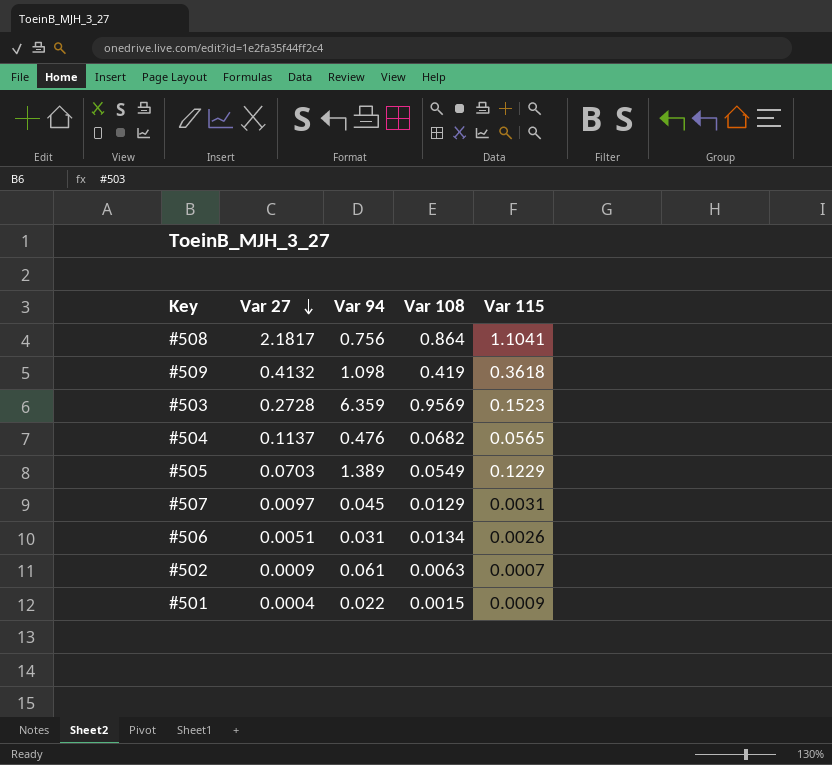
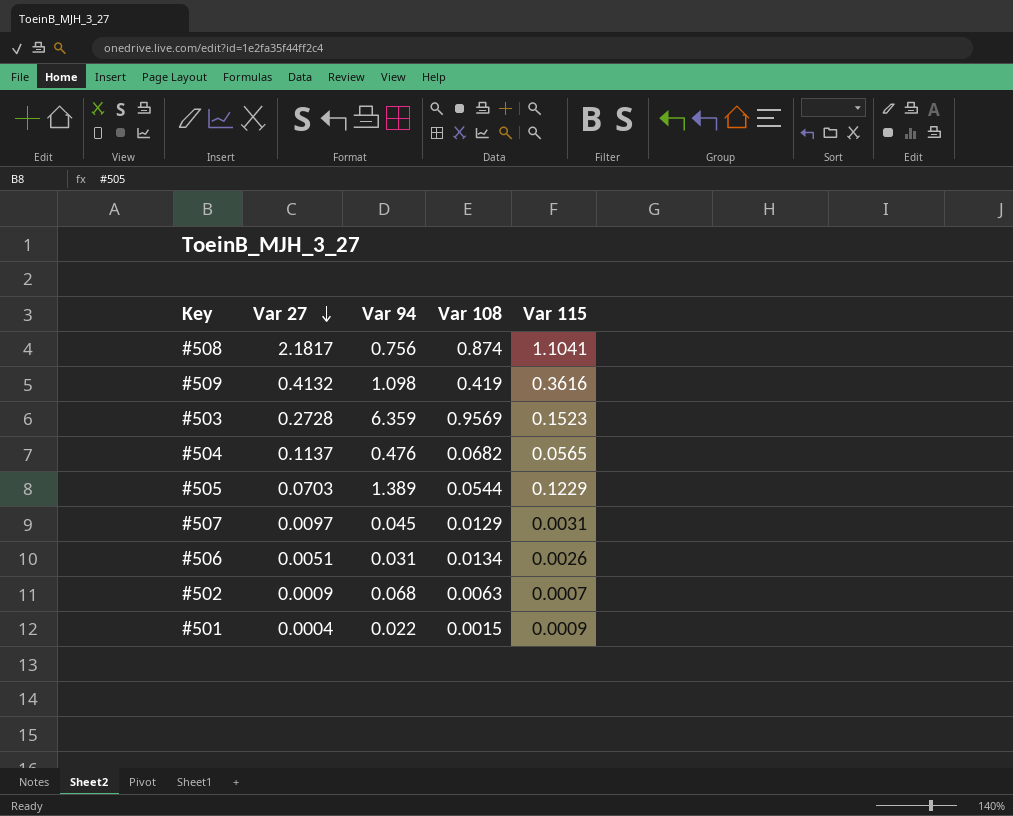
#508 | Var 108: 0.864 -> 0.874
#509 | Var 115: 0.3618 -> 0.3616
#505 | Var 108: 0.0549 -> 0.0544
#502 | Var 94: 0.061 -> 0.068

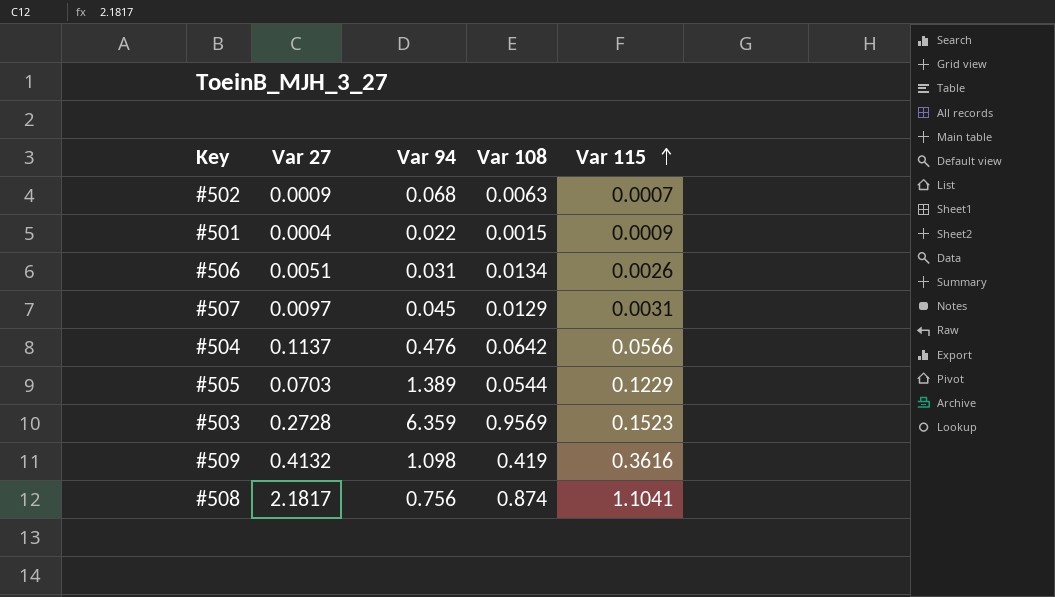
row order: Var 27 descending -> Var 115 ascending
#504 | Var 108: 0.0682 -> 0.0642
#504 | Var 115: 0.0565 -> 0.0566

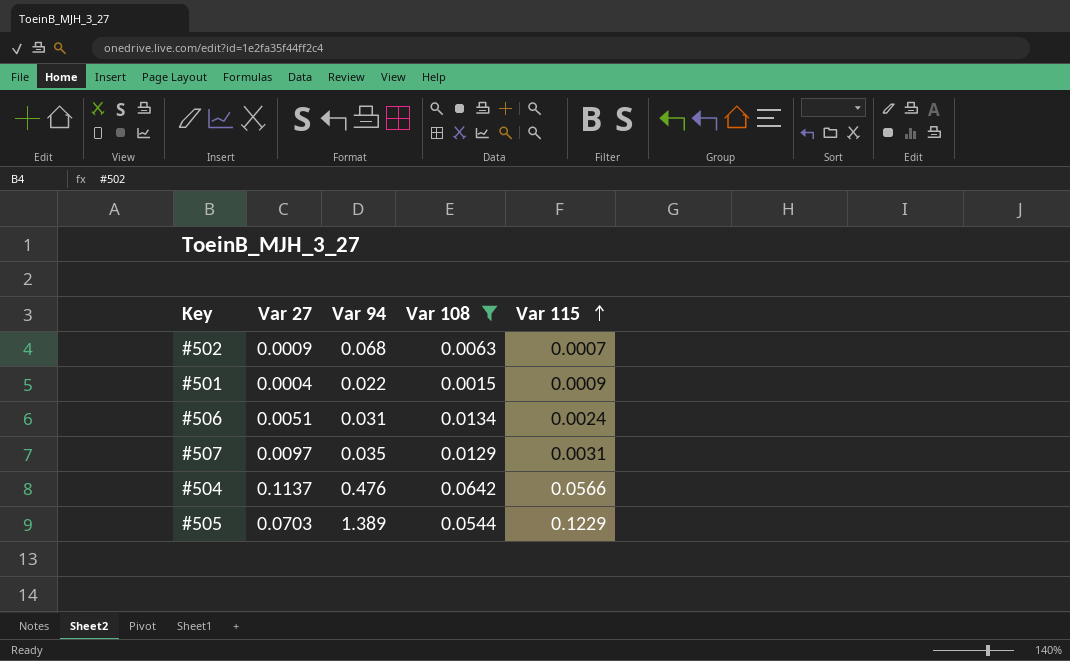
filter: none -> Var 108 <= 0.0642
#506 | Var 115: 0.0026 -> 0.0024
#507 | Var 94: 0.045 -> 0.035

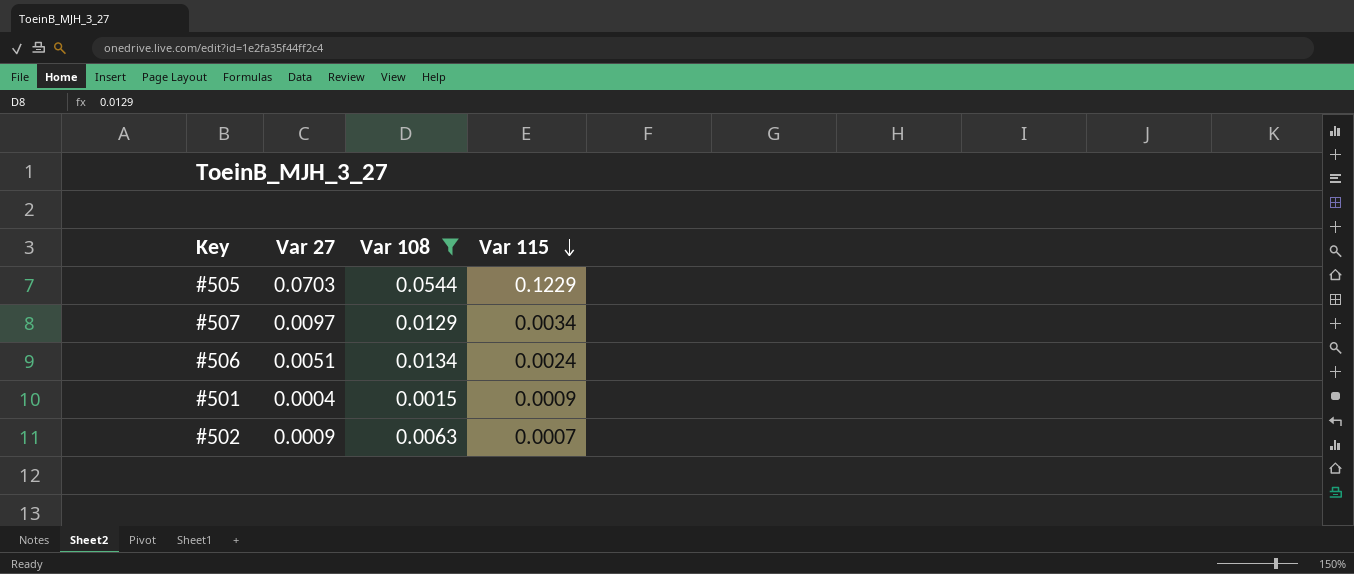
row order: Var 115 ascending -> Var 115 descending
column Var 94 | position: 3 -> none
row #504: 0.1137 | 0.476 | 0.0642 | 0.0566 -> none
#507 | Var 115: 0.0031 -> 0.0034

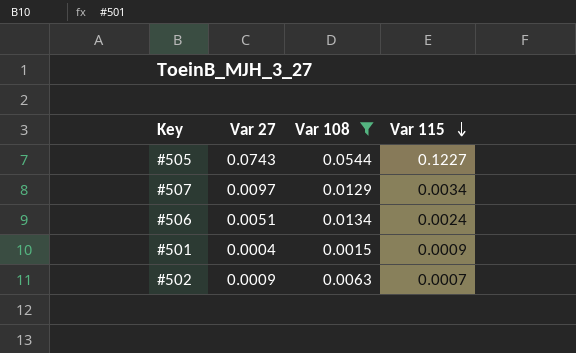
#505 | Var 27: 0.0703 -> 0.0743
#505 | Var 115: 0.1229 -> 0.1227

